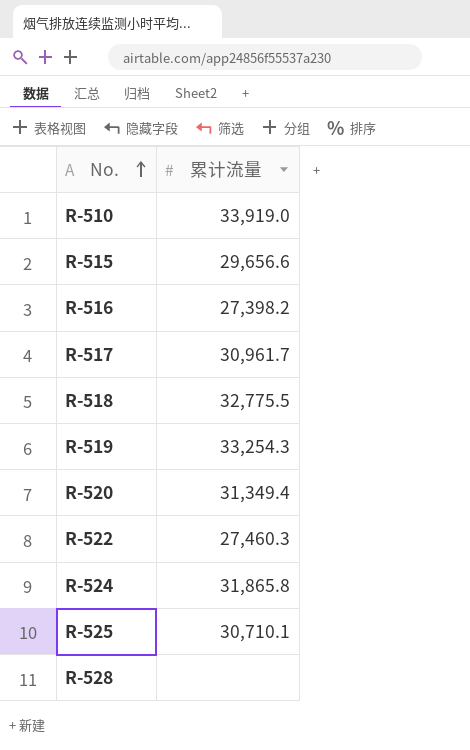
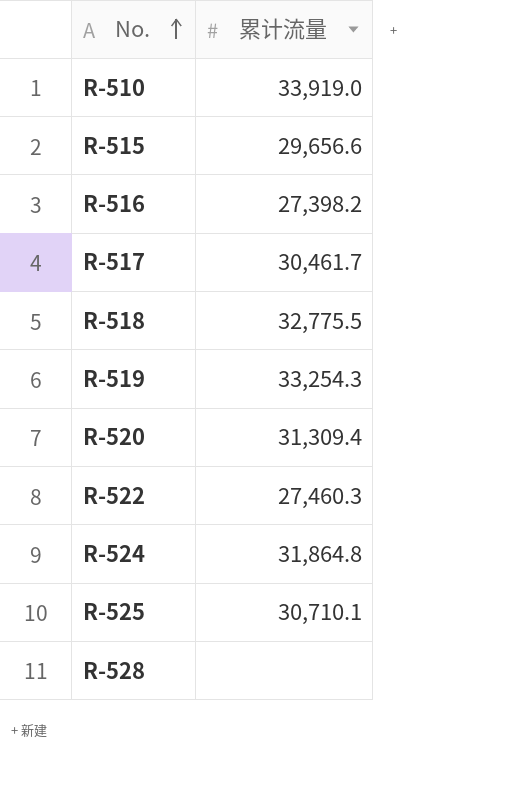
R-517 | 累计流量: 30,961.7 -> 30,461.7
R-520 | 累计流量: 31,349.4 -> 31,309.4
R-524 | 累计流量: 31,865.8 -> 31,864.8

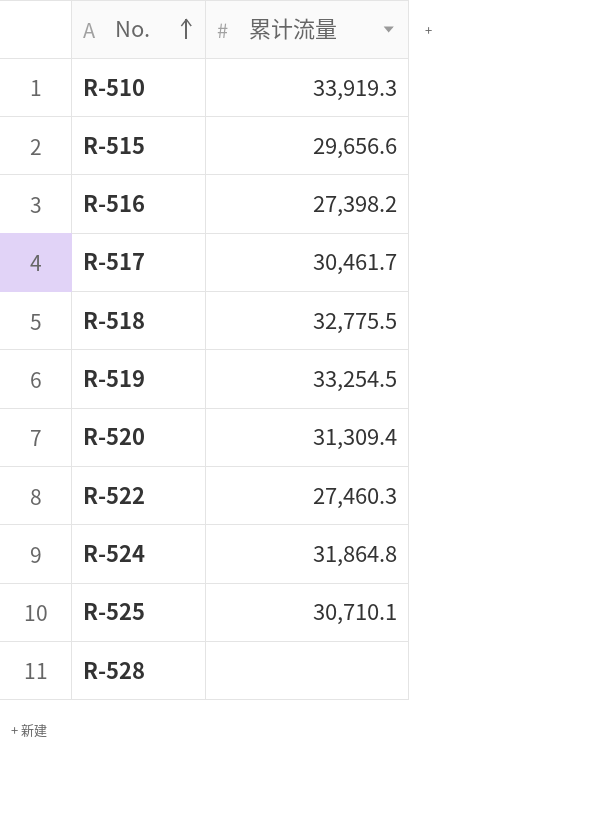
R-510 | 累计流量: 33,919.0 -> 33,919.3
R-519 | 累计流量: 33,254.3 -> 33,254.5

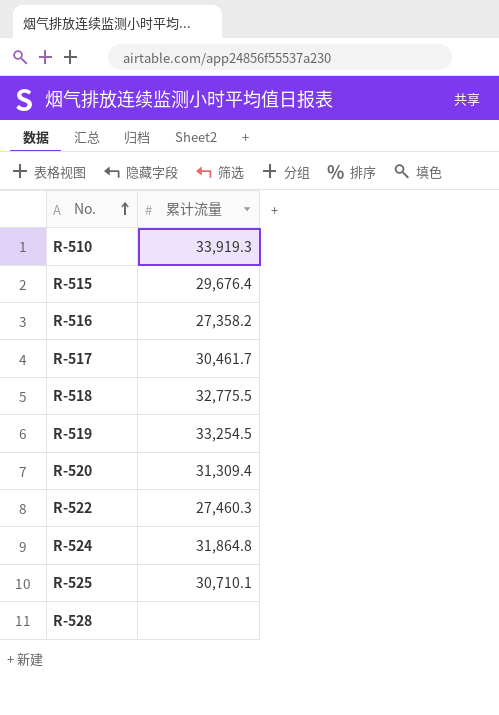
R-515 | 累计流量: 29,656.6 -> 29,676.4
R-516 | 累计流量: 27,398.2 -> 27,358.2

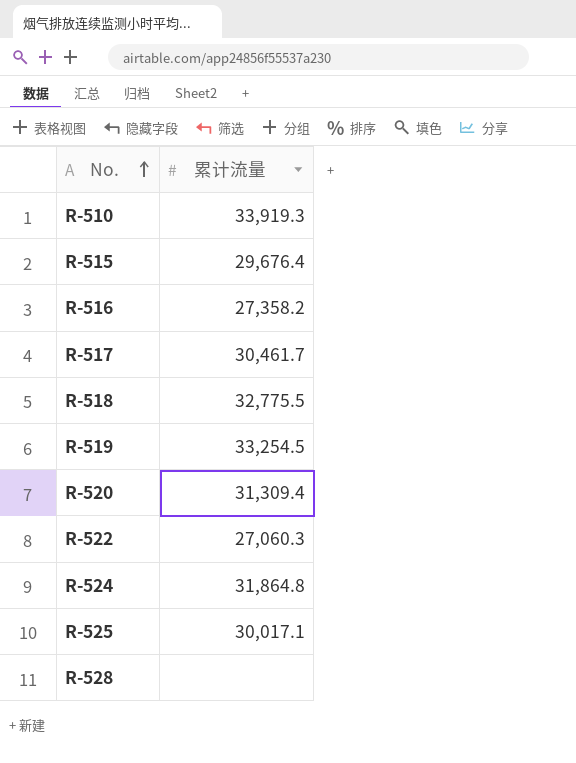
R-522 | 累计流量: 27,460.3 -> 27,060.3
R-525 | 累计流量: 30,710.1 -> 30,017.1

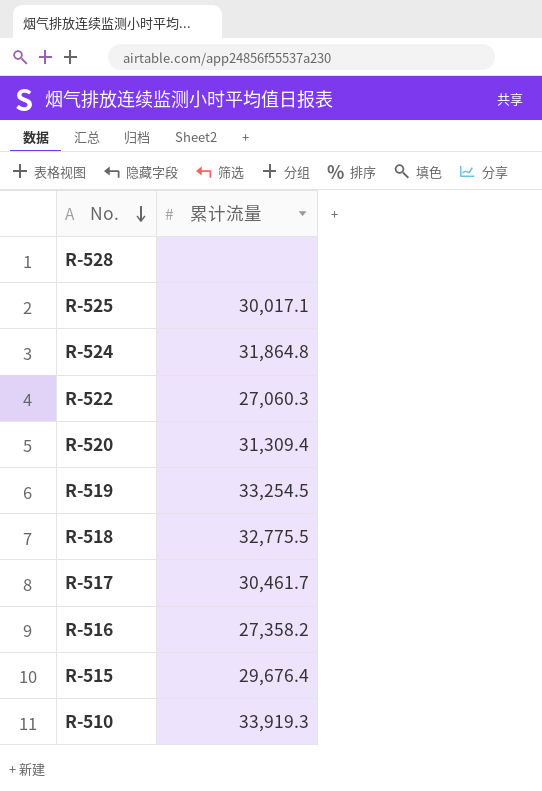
row order: No. ascending -> No. descending

